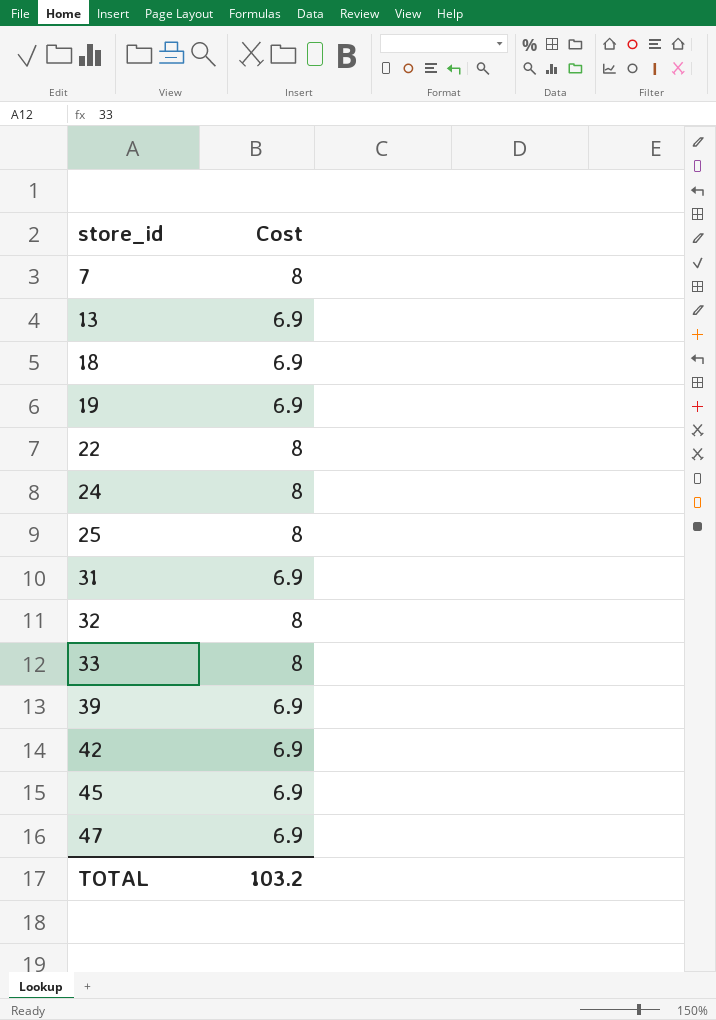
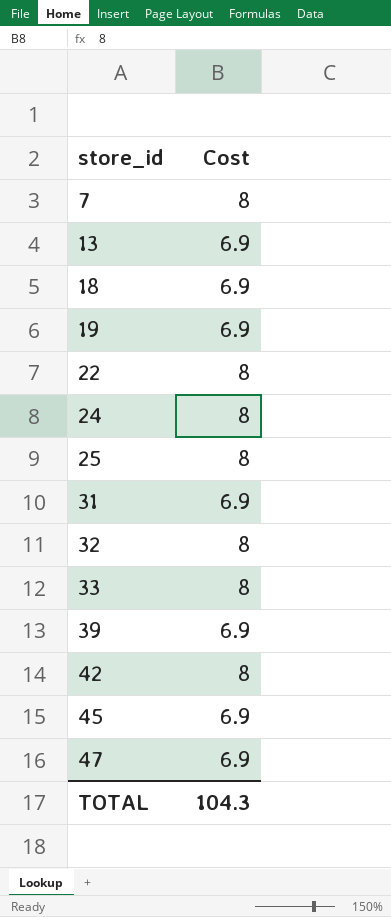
42 | Cost: 6.9 -> 8
TOTAL | Cost: 103.2 -> 104.3

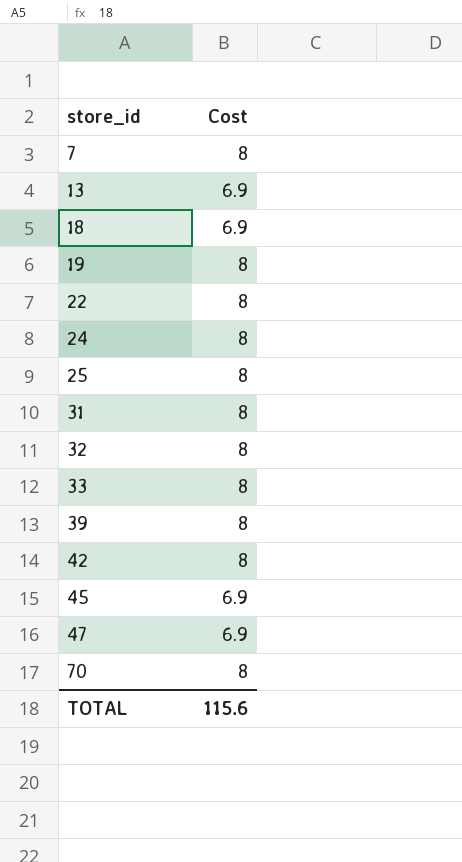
19 | Cost: 6.9 -> 8
31 | Cost: 6.9 -> 8
39 | Cost: 6.9 -> 8
row 70: none -> 8
TOTAL | Cost: 104.3 -> 115.6

